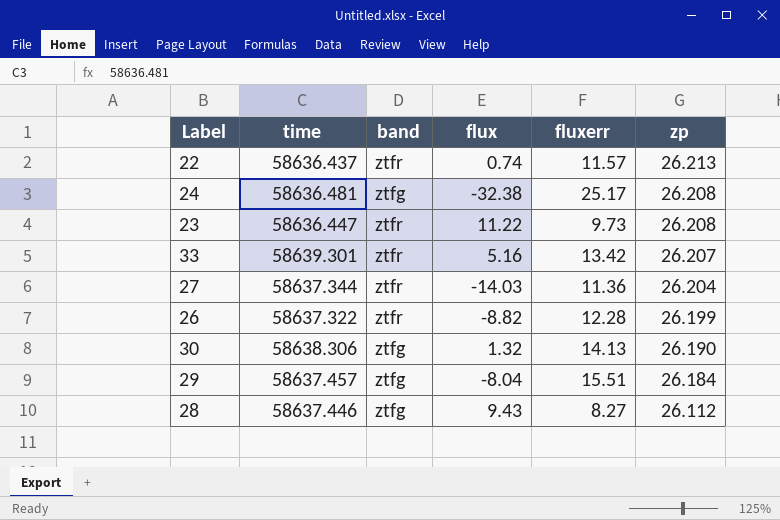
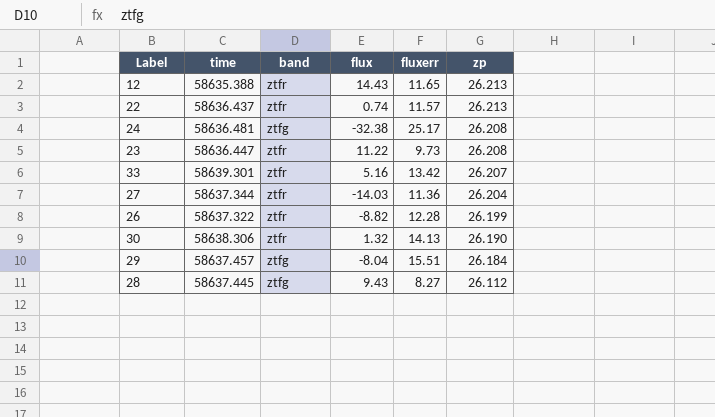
row 12: none -> 58635.388 | ztfr | 14.43 | 11.65 | 26.213
30 | band: ztfg -> ztfr
28 | time: 58637.446 -> 58637.445

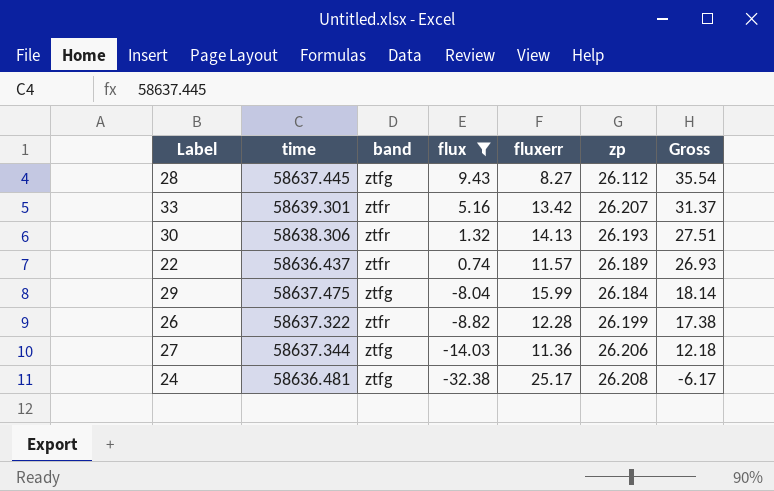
filter: none -> flux <= 9.43
row order: zp descending -> flux descending
column Gross | formula: none -> [flux] + [zp]
30 | zp: 26.190 -> 26.193
22 | zp: 26.213 -> 26.189
29 | time: 58637.457 -> 58637.475
29 | fluxerr: 15.51 -> 15.99
27 | band: ztfr -> ztfg
27 | zp: 26.204 -> 26.206

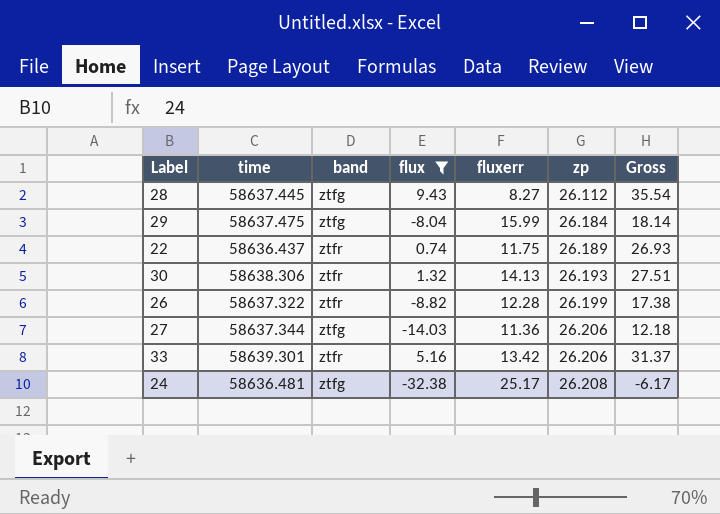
row order: flux descending -> zp ascending
22 | fluxerr: 11.57 -> 11.75
33 | zp: 26.207 -> 26.206

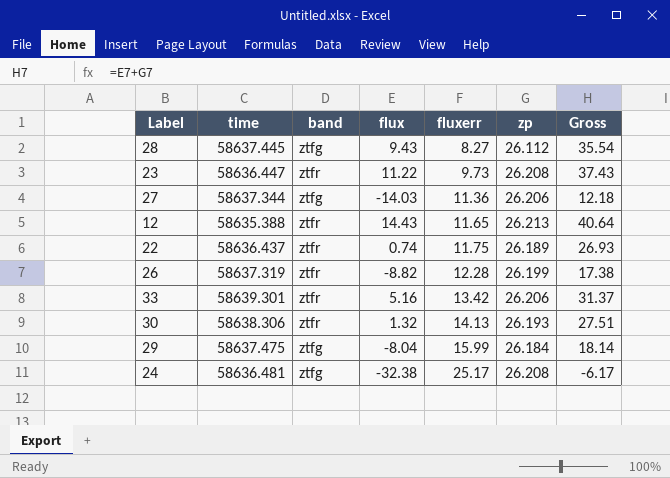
filter: flux <= 9.43 -> none
row order: zp ascending -> fluxerr ascending
26 | time: 58637.322 -> 58637.319

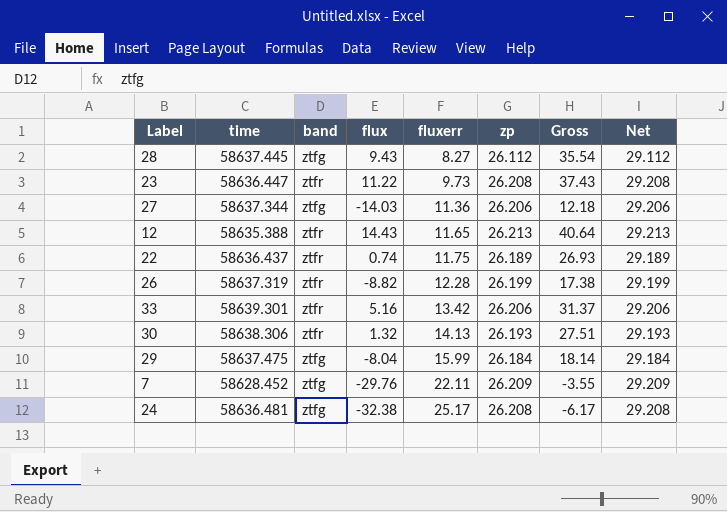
column Net | formula: none -> [zp] + 3
row 7: none -> 58628.452 | ztfg | -29.76 | 22.11 | 26.209 | -3.55 | 29.209

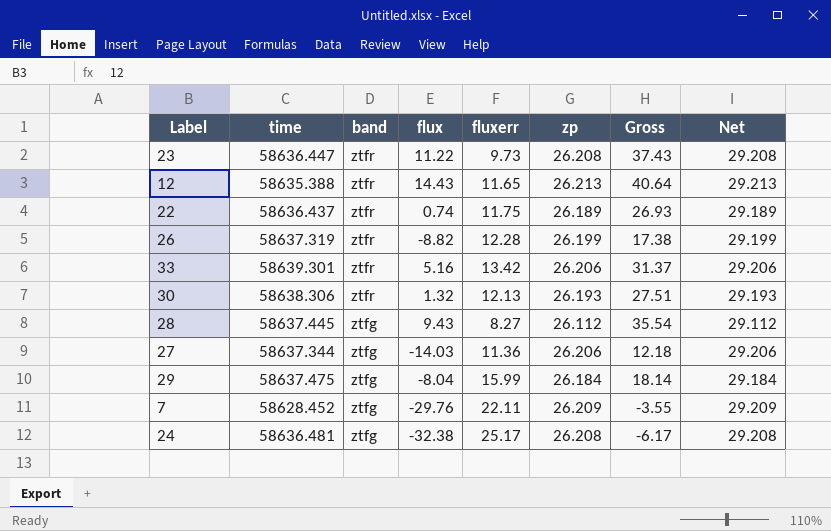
row order: fluxerr ascending -> band descending
30 | fluxerr: 14.13 -> 12.13

